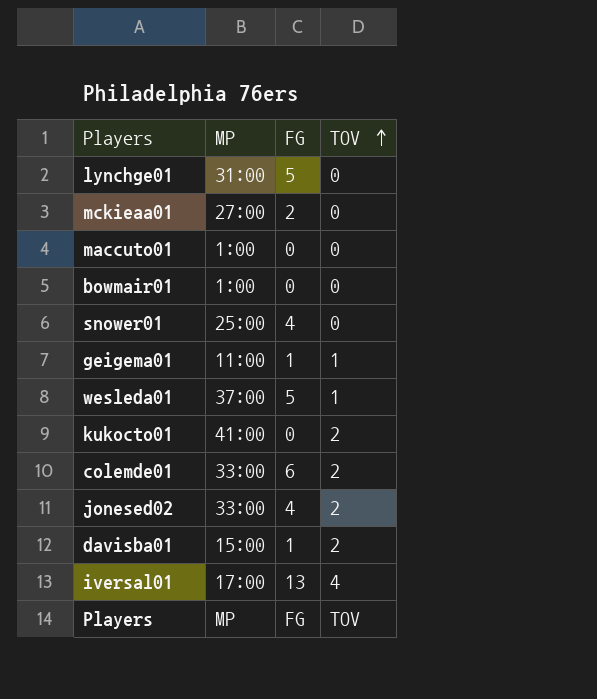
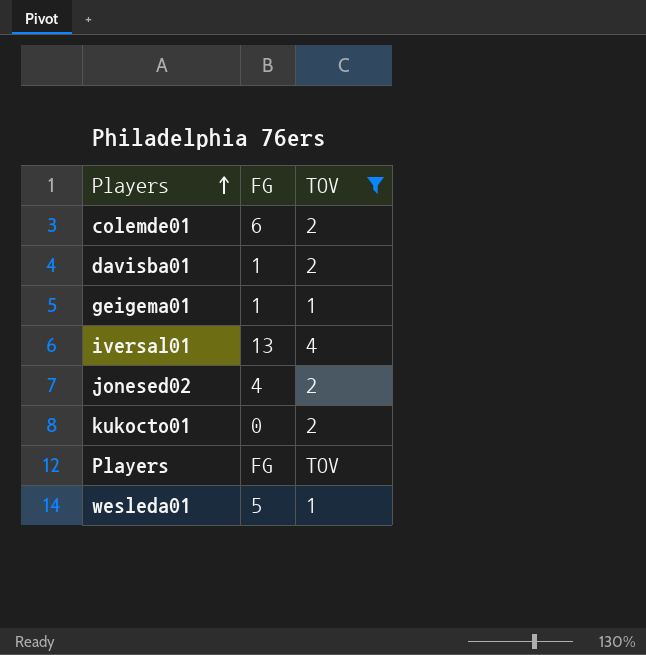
filter: none -> TOV != 0
row order: TOV ascending -> Players ascending
column MP | position: 2 -> none

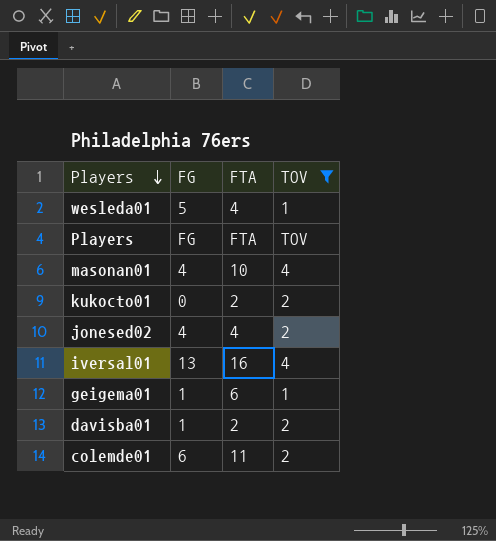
row order: Players ascending -> Players descending
column FTA | position: none -> 3
row masonan01: none -> 4 | 10 | 4

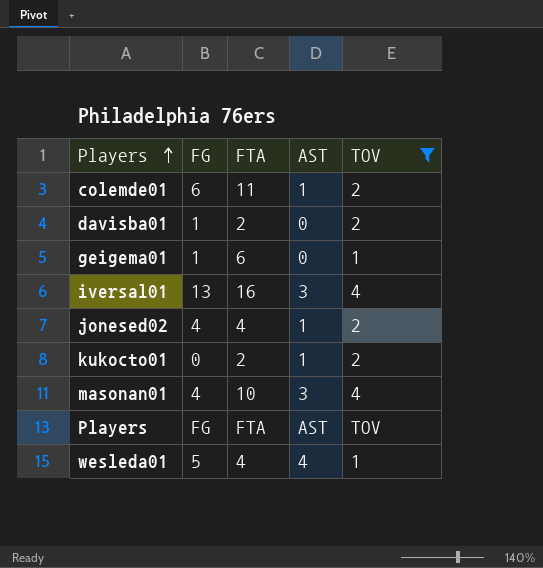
row order: Players descending -> Players ascending
column AST | position: none -> 4

